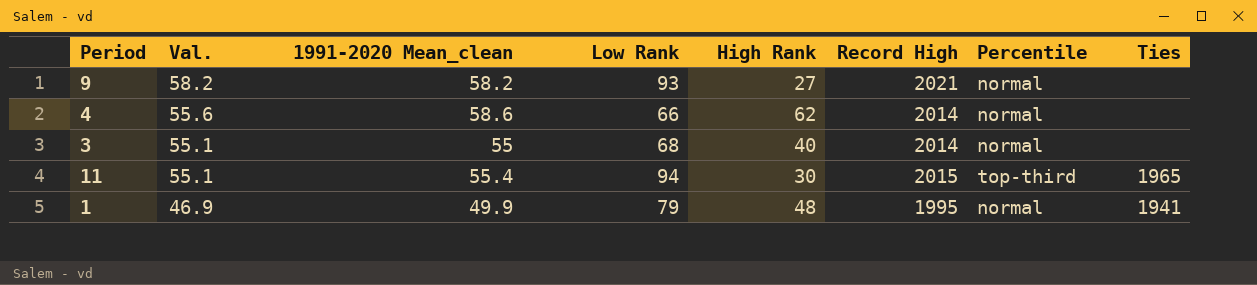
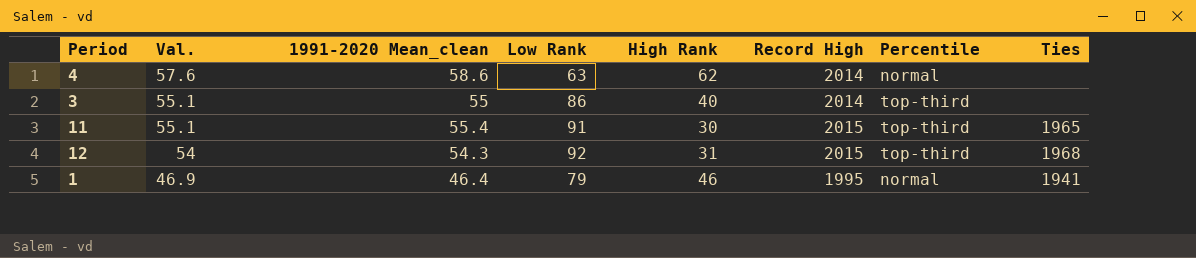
row 9: 58.2 | 58.2 | 93 | 27 | 2021 | normal | none -> none
4 | Val.: 55.6 -> 57.6
4 | Low Rank: 66 -> 63
3 | Low Rank: 68 -> 86
3 | Percentile: normal -> top-third
11 | Low Rank: 94 -> 91
row 12: none -> 54 | 54.3 | 92 | 31 | 2015 | top-third | 1968
1 | 1991-2020 Mean_clean: 49.9 -> 46.4
1 | High Rank: 48 -> 46

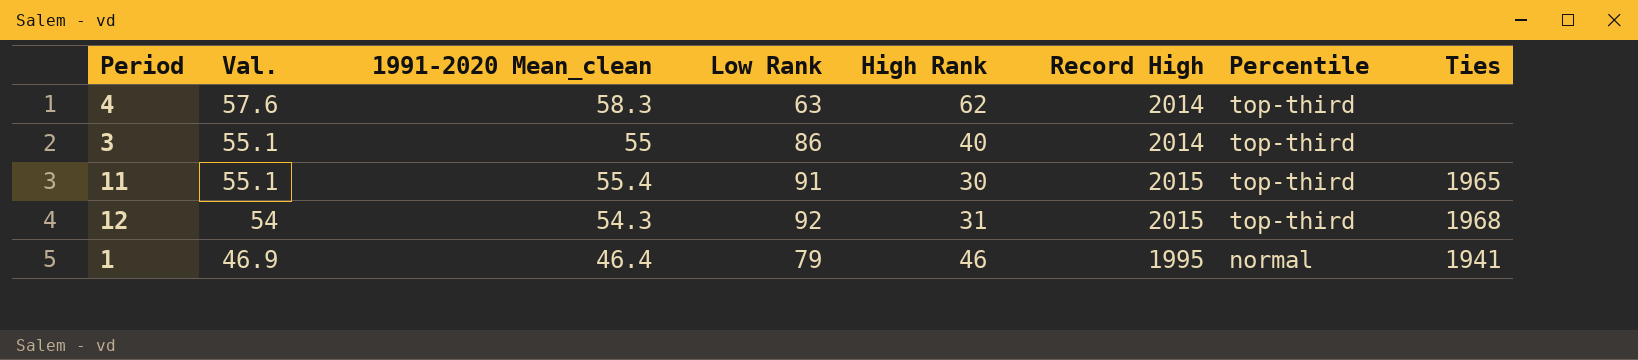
4 | 1991-2020 Mean_clean: 58.6 -> 58.3
4 | Percentile: normal -> top-third

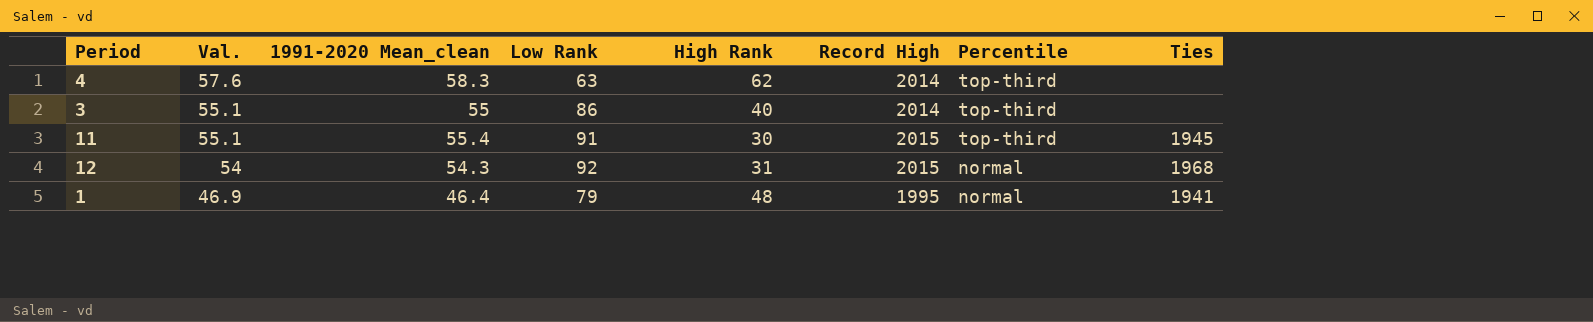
11 | Ties: 1965 -> 1945
12 | Percentile: top-third -> normal
1 | High Rank: 46 -> 48

